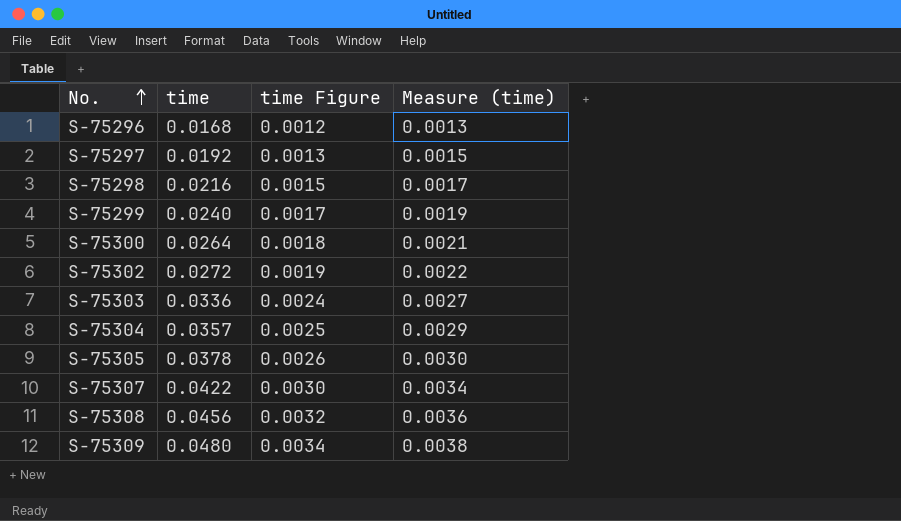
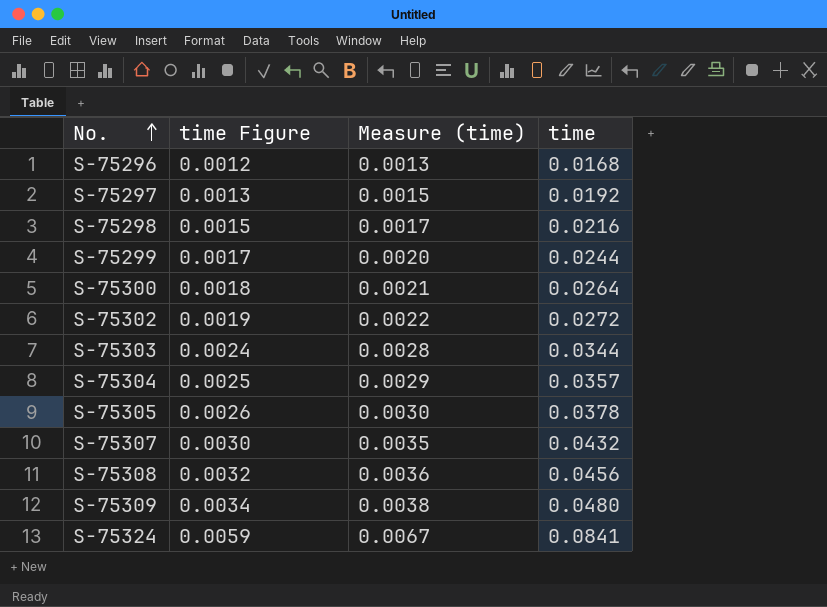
column time | position: 2 -> 4
S-75299 | Measure (time): 0.0019 -> 0.0020
S-75299 | time: 0.0240 -> 0.0244
S-75303 | Measure (time): 0.0027 -> 0.0028
S-75303 | time: 0.0336 -> 0.0344
S-75307 | Measure (time): 0.0034 -> 0.0035
S-75307 | time: 0.0422 -> 0.0432
row S-75324: none -> 0.0059 | 0.0067 | 0.0841

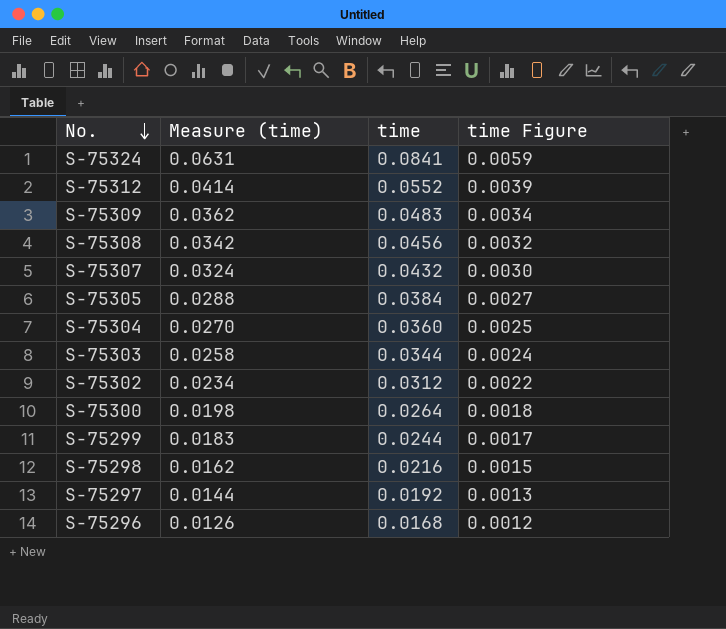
row order: No. ascending -> No. descending
column Measure (time) | formula: [time] * 0.08 -> [time] * 0.75
column time Figure | position: 2 -> 4
row S-75312: none -> 0.0414 | 0.0552 | 0.0039
S-75309 | time: 0.0480 -> 0.0483
S-75305 | time: 0.0378 -> 0.0384
S-75305 | time Figure: 0.0026 -> 0.0027
S-75304 | time: 0.0357 -> 0.0360
S-75302 | time: 0.0272 -> 0.0312
S-75302 | time Figure: 0.0019 -> 0.0022

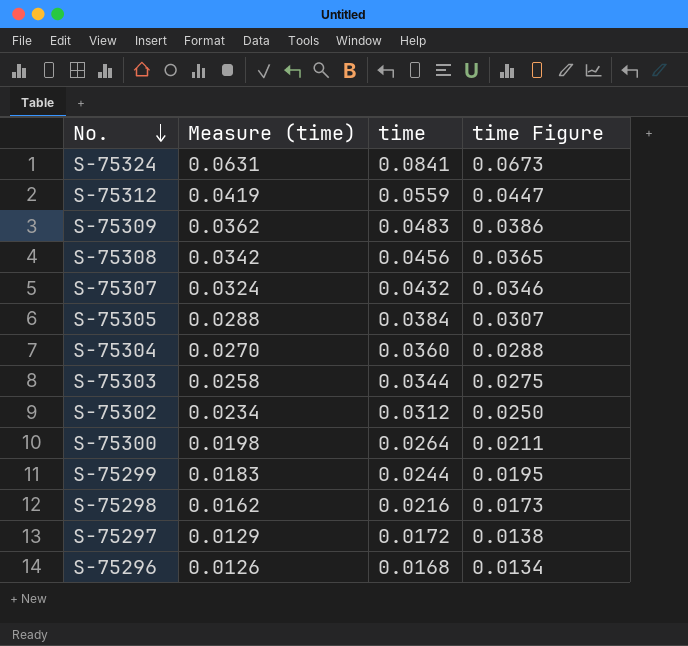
column time Figure | formula: [time] * 0.07 -> [time] * 0.8
S-75312 | Measure (time): 0.0414 -> 0.0419
S-75312 | time: 0.0552 -> 0.0559
S-75297 | Measure (time): 0.0144 -> 0.0129
S-75297 | time: 0.0192 -> 0.0172

